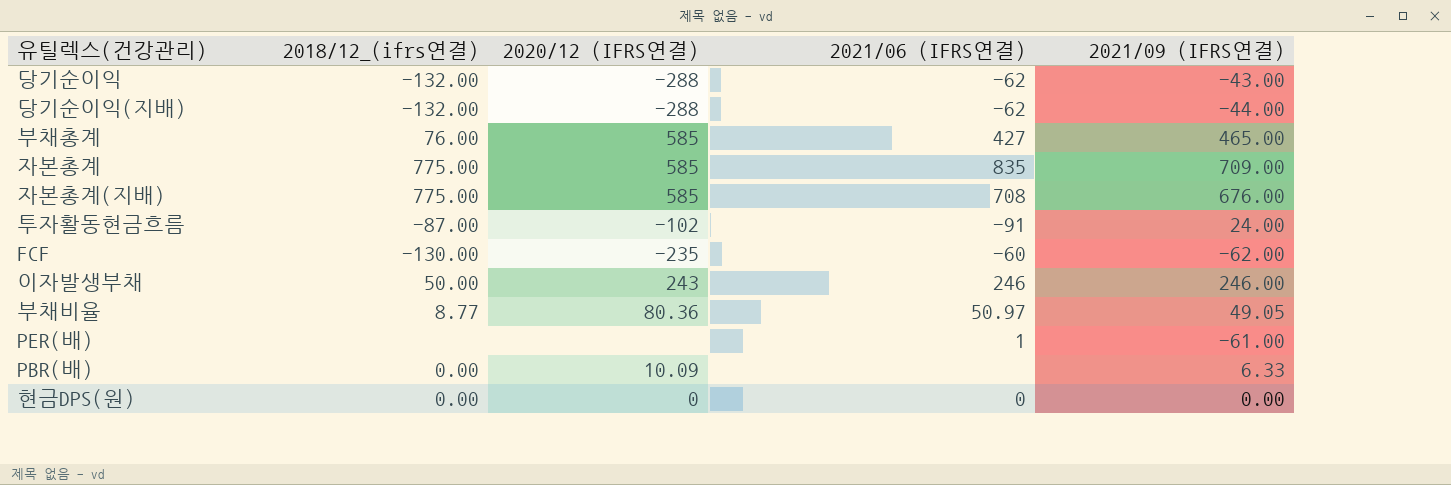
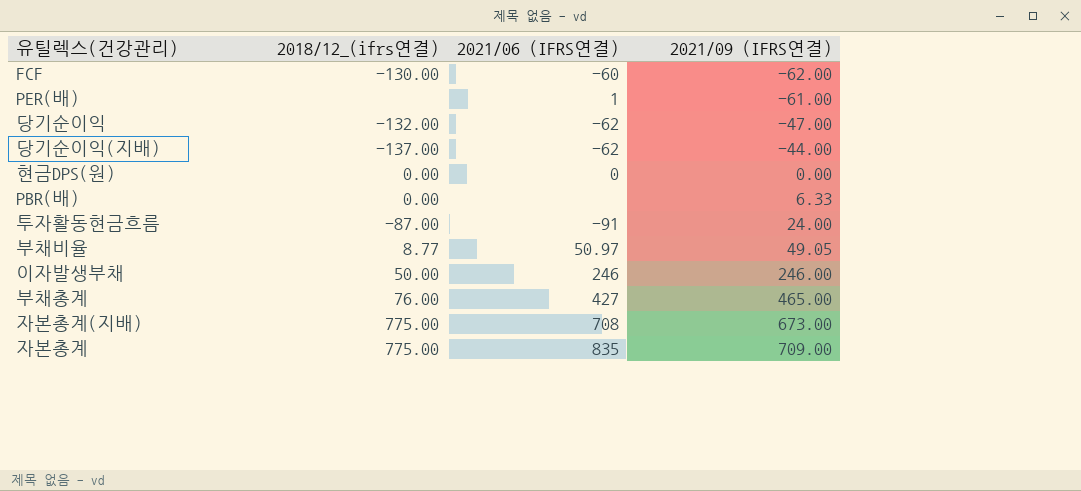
row order: none -> 2021/09 (IFRS연결) ascending
column 2020/12 (IFRS연결) | position: 3 -> none
당기순이익 | 2021/09 (IFRS연결): -43.00 -> -47.00
당기순이익(지배) | 2018/12_(ifrs연결): -132.00 -> -137.00
자본총계(지배) | 2021/09 (IFRS연결): 676.00 -> 673.00

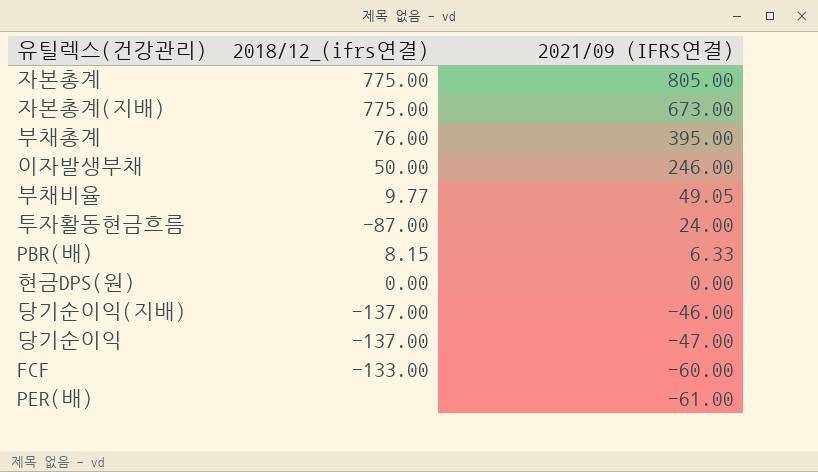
row order: 2021/09 (IFRS연결) ascending -> 2021/09 (IFRS연결) descending
column 2021/06 (IFRS연결) | position: 3 -> none
자본총계 | 2021/09 (IFRS연결): 709.00 -> 805.00
부채총계 | 2021/09 (IFRS연결): 465.00 -> 395.00
부채비율 | 2018/12_(ifrs연결): 8.77 -> 9.77
PBR(배) | 2018/12_(ifrs연결): 0.00 -> 8.15
당기순이익(지배) | 2021/09 (IFRS연결): -44.00 -> -46.00
당기순이익 | 2018/12_(ifrs연결): -132.00 -> -137.00
FCF | 2018/12_(ifrs연결): -130.00 -> -133.00
FCF | 2021/09 (IFRS연결): -62.00 -> -60.00

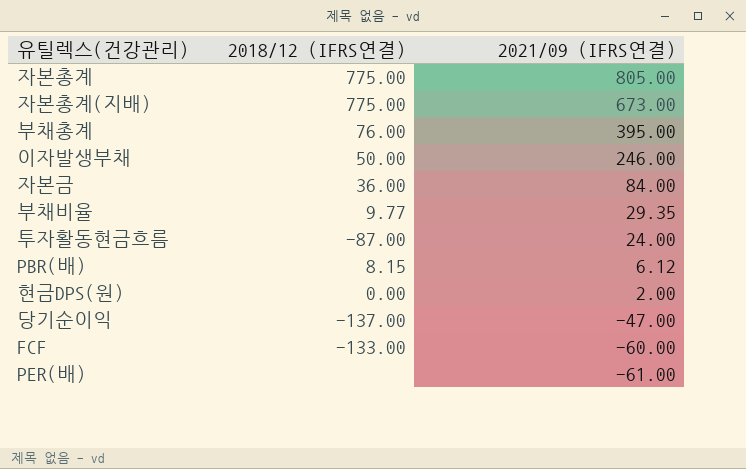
column name: 2018/12_(ifrs연결) -> 2018/12 (IFRS연결)
row 당기순이익(지배): -137.00 | -46.00 -> none
row 자본금: none -> 36.00 | 84.00
부채비율 | 2021/09 (IFRS연결): 49.05 -> 29.35
PBR(배) | 2021/09 (IFRS연결): 6.33 -> 6.12
현금DPS(원) | 2021/09 (IFRS연결): 0.00 -> 2.00

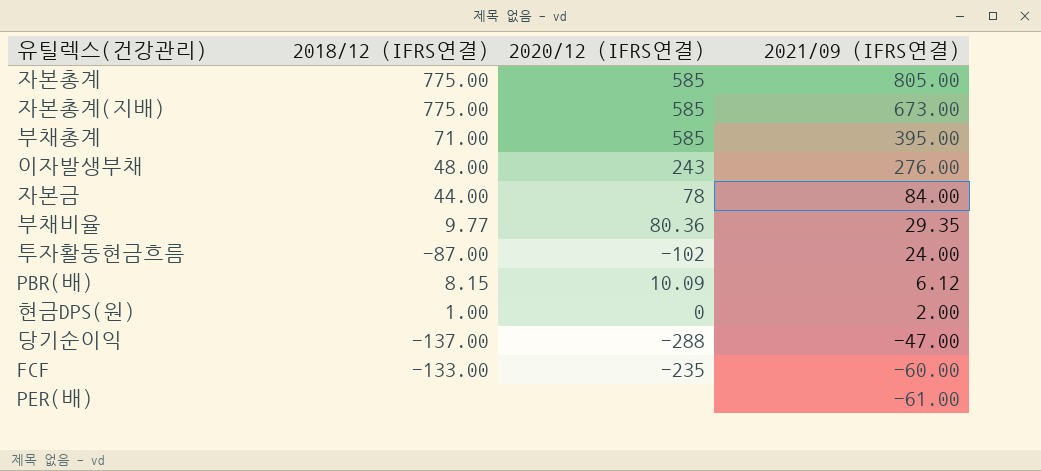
column 2020/12 (IFRS연결) | position: none -> 3
부채총계 | 2018/12 (IFRS연결): 76.00 -> 71.00
이자발생부채 | 2018/12 (IFRS연결): 50.00 -> 48.00
이자발생부채 | 2021/09 (IFRS연결): 246.00 -> 276.00
자본금 | 2018/12 (IFRS연결): 36.00 -> 44.00
현금DPS(원) | 2018/12 (IFRS연결): 0.00 -> 1.00

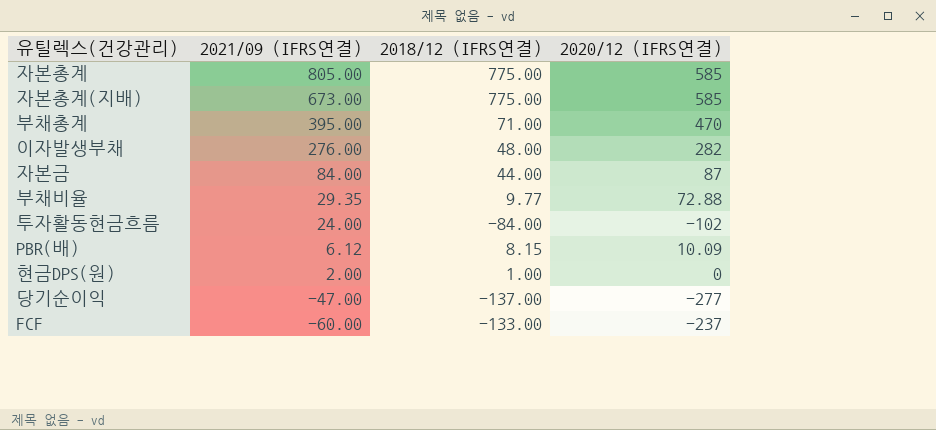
column 2021/09 (IFRS연결) | position: 4 -> 2
row PER(배): none | none | -61.00 -> none
부채총계 | 2020/12 (IFRS연결): 585 -> 470
이자발생부채 | 2020/12 (IFRS연결): 243 -> 282
자본금 | 2020/12 (IFRS연결): 78 -> 87
부채비율 | 2020/12 (IFRS연결): 80.36 -> 72.88
투자활동현금흐름 | 2018/12 (IFRS연결): -87.00 -> -84.00
당기순이익 | 2020/12 (IFRS연결): -288 -> -277
FCF | 2020/12 (IFRS연결): -235 -> -237

